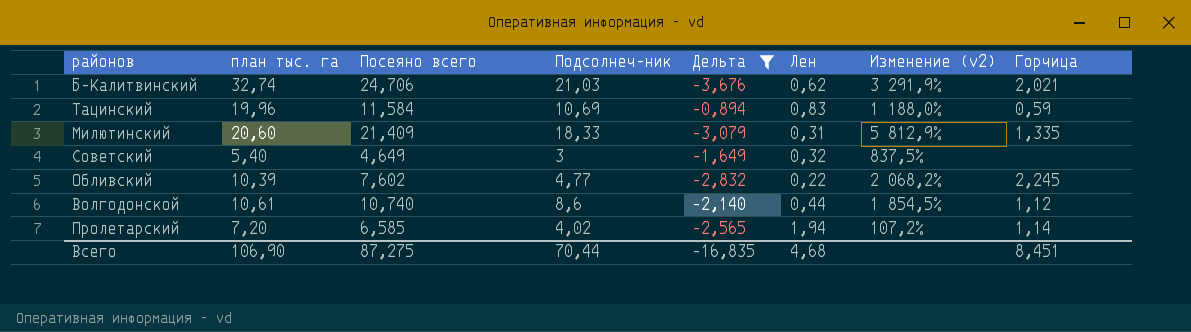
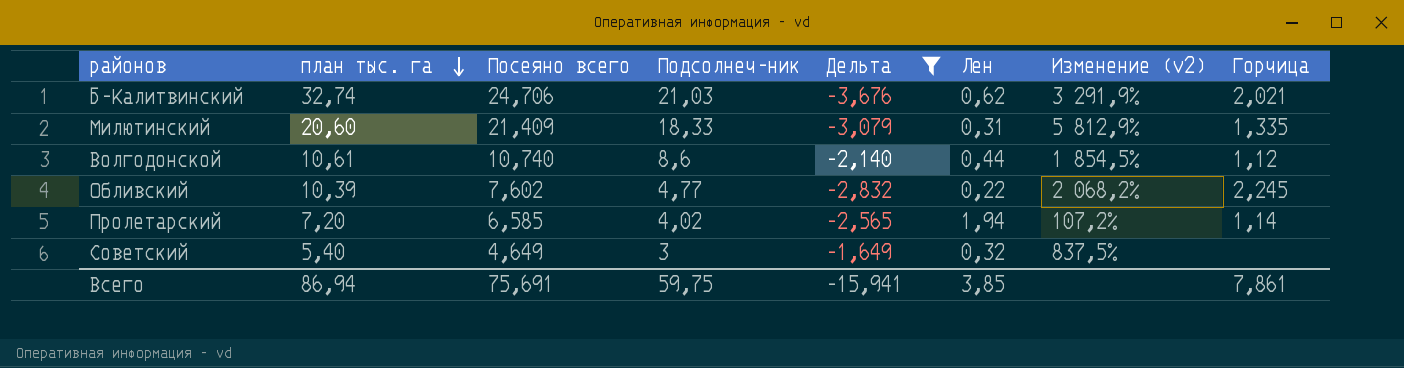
row order: none -> план тыс. га descending
row Тацинский: 19,96 | 11,584 | 10,69 | -0,894 | 0,83 | 1 188,0% | 0,59 -> none
Всего | план тыс. га: 106,90 -> 86,94
Всего | Посеяно всего: 87,275 -> 75,691
Всего | Подсолнеч-ник: 70,44 -> 59,75
Всего | Дельта: -16,835 -> -15,941
Всего | Лен: 4,68 -> 3,85
Всего | Горчица: 8,451 -> 7,861

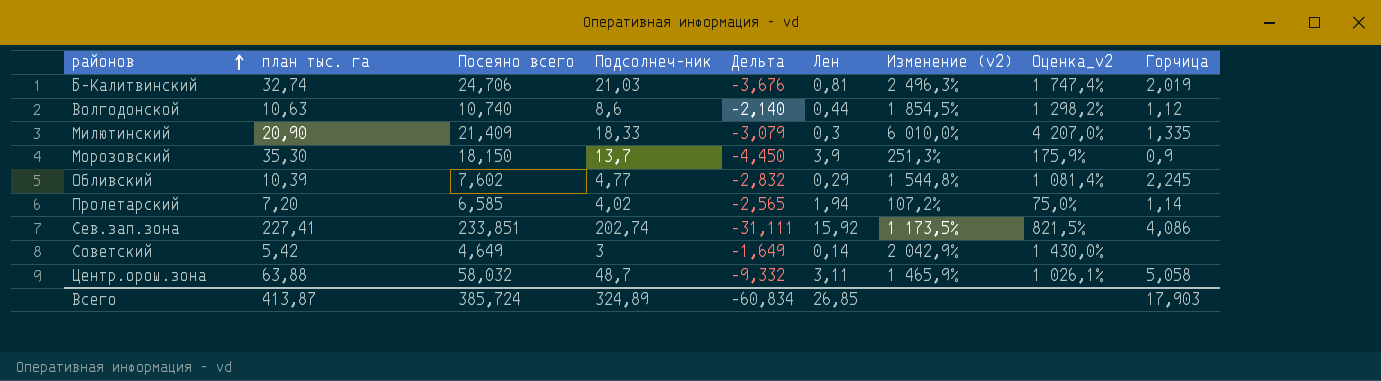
filter: Дельта >= -3,676 -> none
row order: план тыс. га descending -> районов ascending
column Оценка_v2 | formula: none -> [Изменение (v2)] * 0,7
Б-Калитвинский | Лен: 0,62 -> 0,81
Б-Калитвинский | Изменение (v2): 3 291,9% -> 2 496,3%
Б-Калитвинский | Горчица: 2,021 -> 2,019
Волгодонской | план тыс. га: 10,61 -> 10,63
Милютинский | план тыс. га: 20,60 -> 20,90
Милютинский | Лен: 0,31 -> 0,3
Милютинский | Изменение (v2): 5 812,9% -> 6 010,0%
Обливский | Лен: 0,22 -> 0,29
Обливский | Изменение (v2): 2 068,2% -> 1 544,8%
Советский | план тыс. га: 5,40 -> 5,42
Советский | Лен: 0,32 -> 0,14
Советский | Изменение (v2): 837,5% -> 2 042,9%
Всего | план тыс. га: 86,94 -> 413,87
Всего | Посеяно всего: 75,691 -> 385,724
Всего | Подсолнеч-ник: 59,75 -> 324,89
Всего | Дельта: -15,941 -> -60,834
Всего | Лен: 3,85 -> 26,85
Всего | Горчица: 7,861 -> 17,903

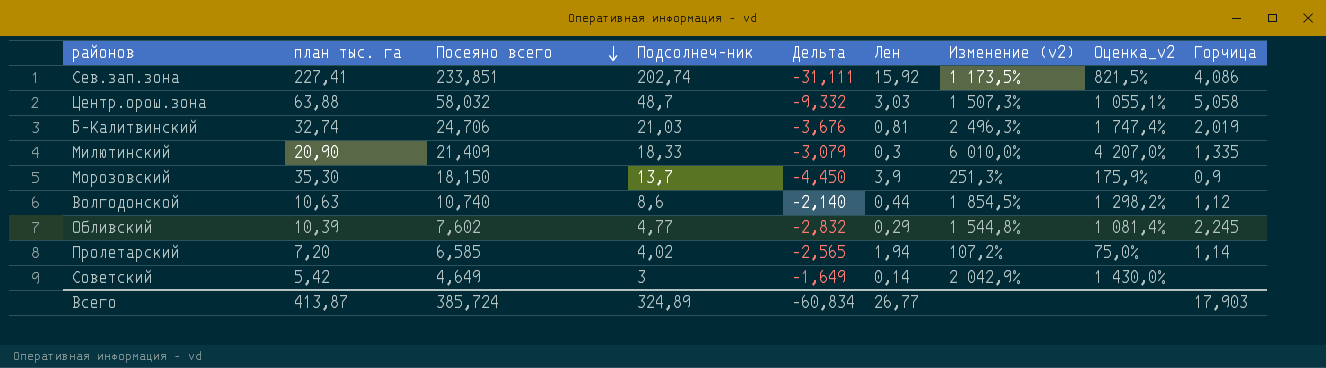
row order: районов ascending -> Посеяно всего descending
Центр.орош.зона | Лен: 3,11 -> 3,03
Центр.орош.зона | Изменение (v2): 1 465,9% -> 1 507,3%
Центр.орош.зона | Оценка_v2: 1 026,1% -> 1 055,1%
Всего | Лен: 26,85 -> 26,77

